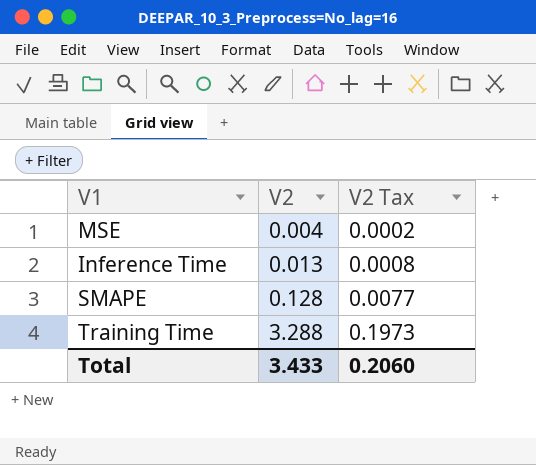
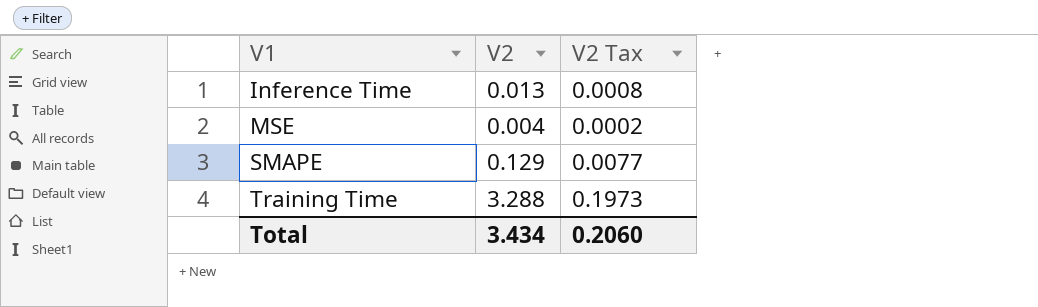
row order: V2 ascending -> V1 ascending
SMAPE | V2: 0.128 -> 0.129
Total | V2: 3.433 -> 3.434

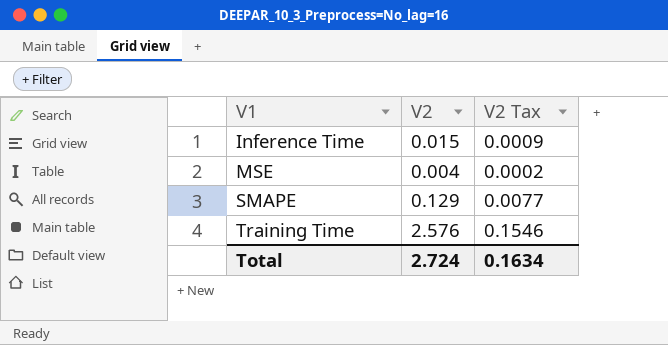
Inference Time | V2: 0.013 -> 0.015
Inference Time | V2 Tax: 0.0008 -> 0.0009
Training Time | V2: 3.288 -> 2.576
Training Time | V2 Tax: 0.1973 -> 0.1546
Total | V2: 3.434 -> 2.724
Total | V2 Tax: 0.2060 -> 0.1634

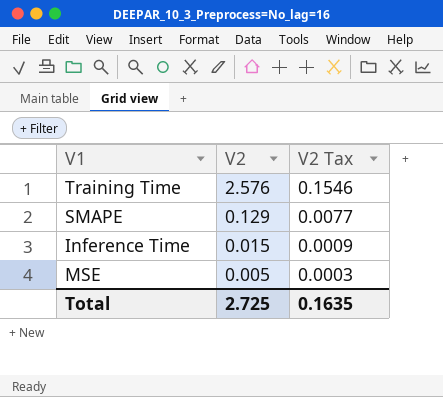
row order: V1 ascending -> V2 descending
MSE | V2: 0.004 -> 0.005
MSE | V2 Tax: 0.0002 -> 0.0003
Total | V2: 2.724 -> 2.725
Total | V2 Tax: 0.1634 -> 0.1635

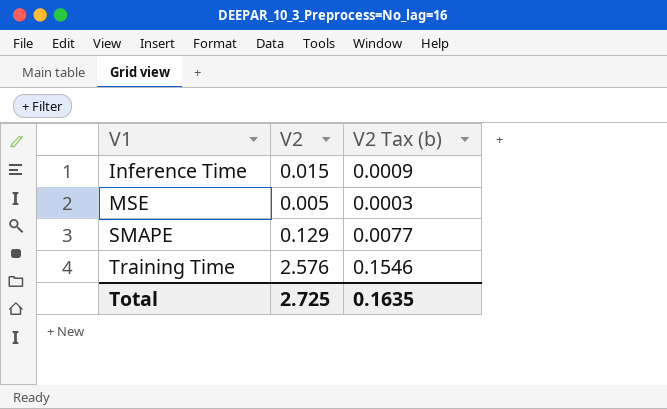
row order: V2 descending -> V1 ascending
column name: V2 Tax -> V2 Tax (b)

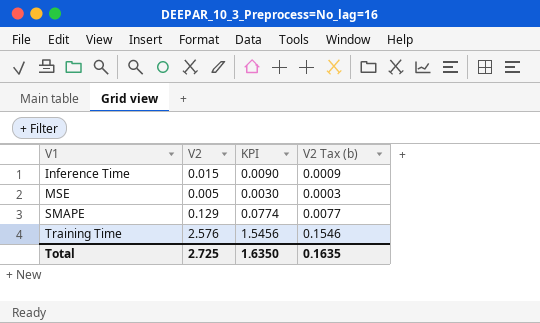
column KPI | formula: none -> [V2] * 0.6

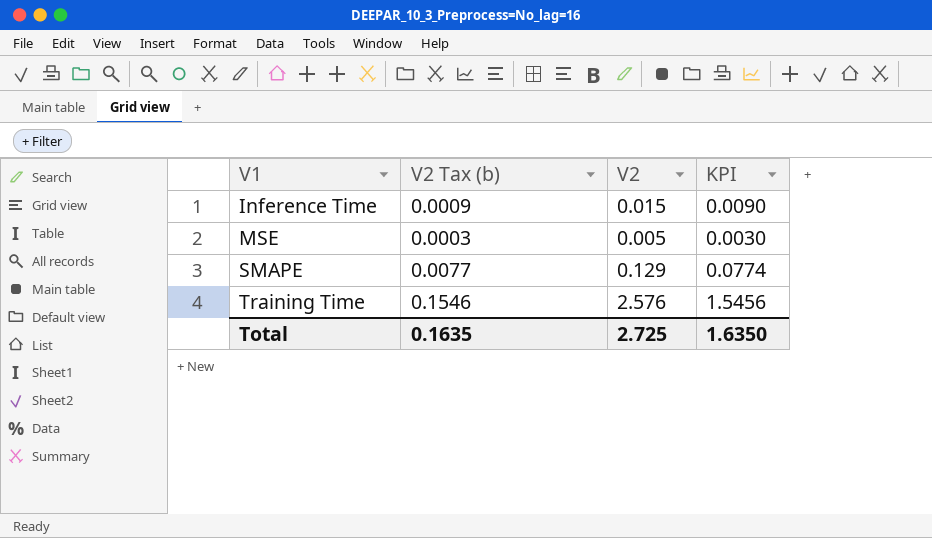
column V2 Tax (b) | position: 4 -> 2

